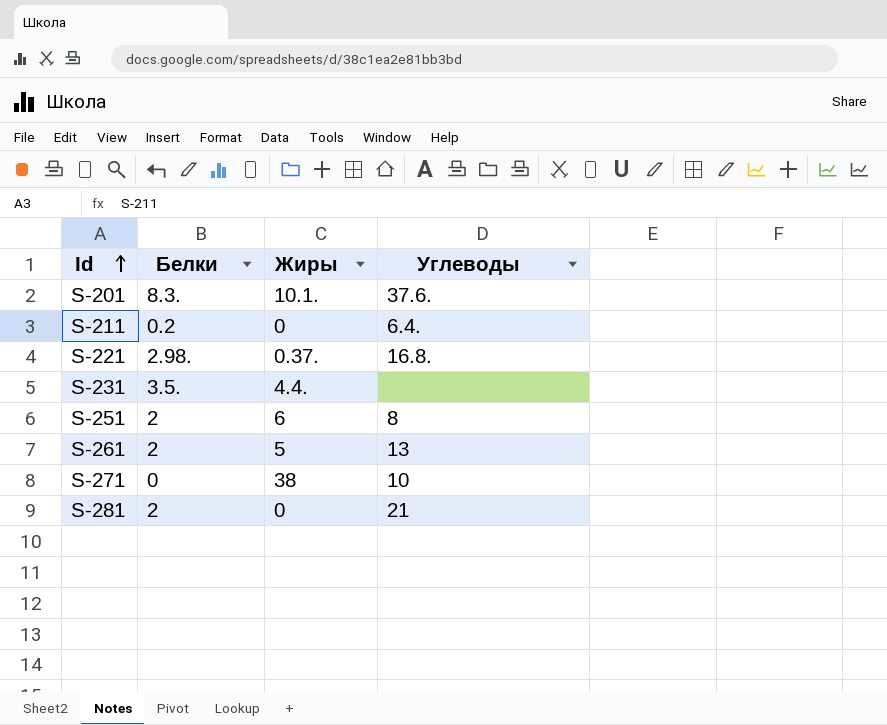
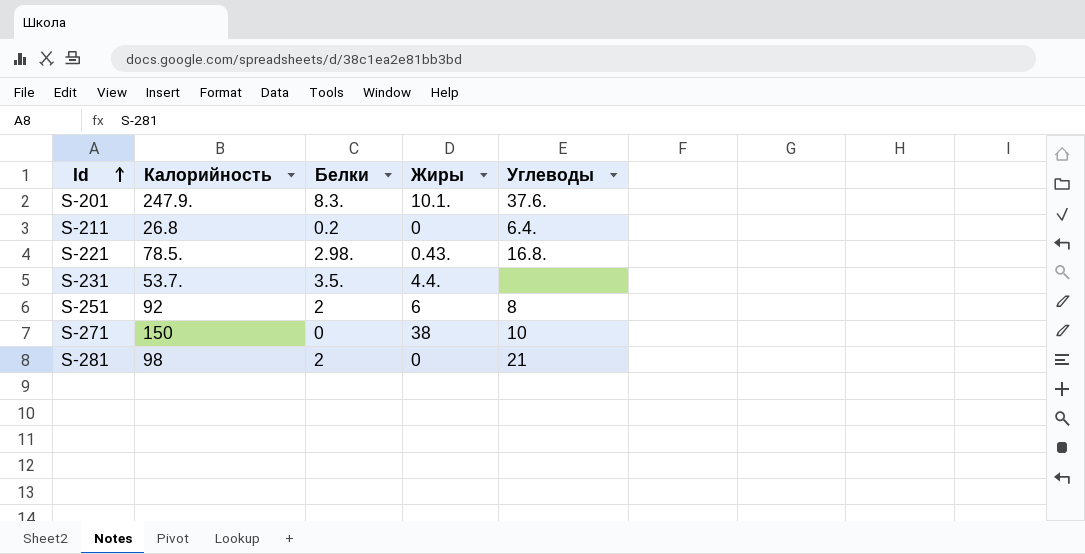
column Калорийность | position: none -> 2
row S-261: 2 | 5 | 13 -> none
S-221 | Жиры: 0.37. -> 0.43.

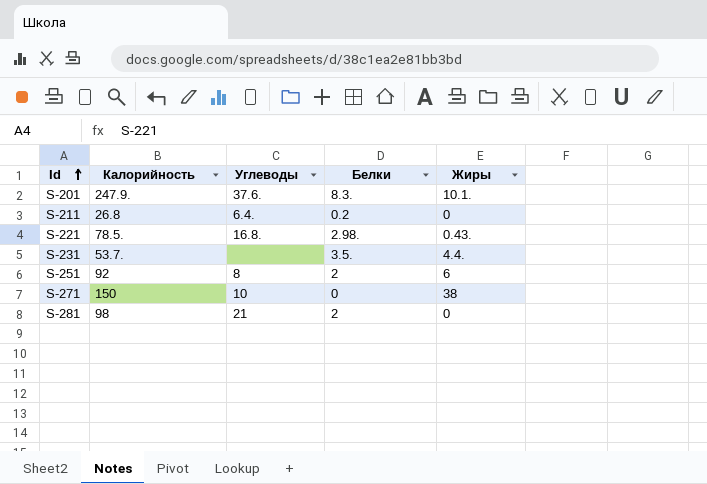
column Углеводы | position: 5 -> 3

